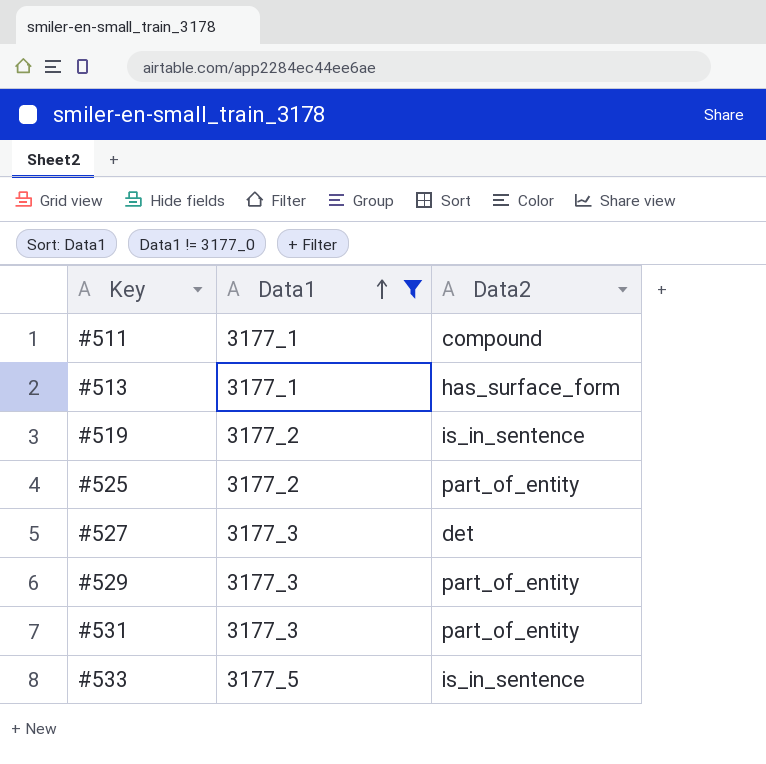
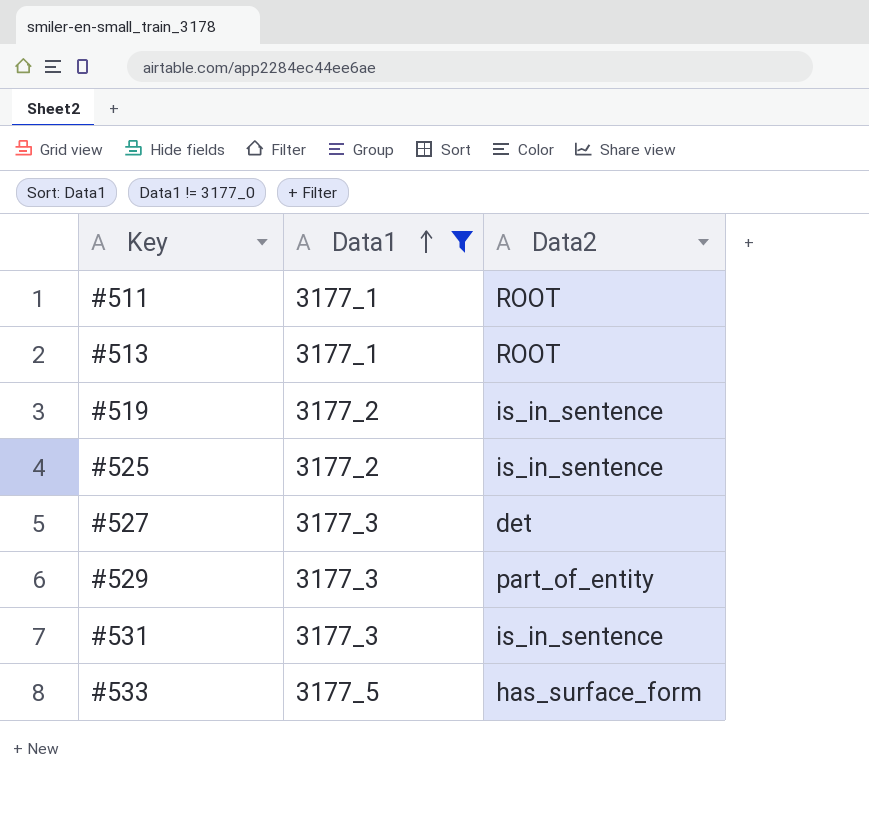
#511 | Data2: compound -> ROOT
#513 | Data2: has_surface_form -> ROOT
#525 | Data2: part_of_entity -> is_in_sentence
#531 | Data2: part_of_entity -> is_in_sentence
#533 | Data2: is_in_sentence -> has_surface_form

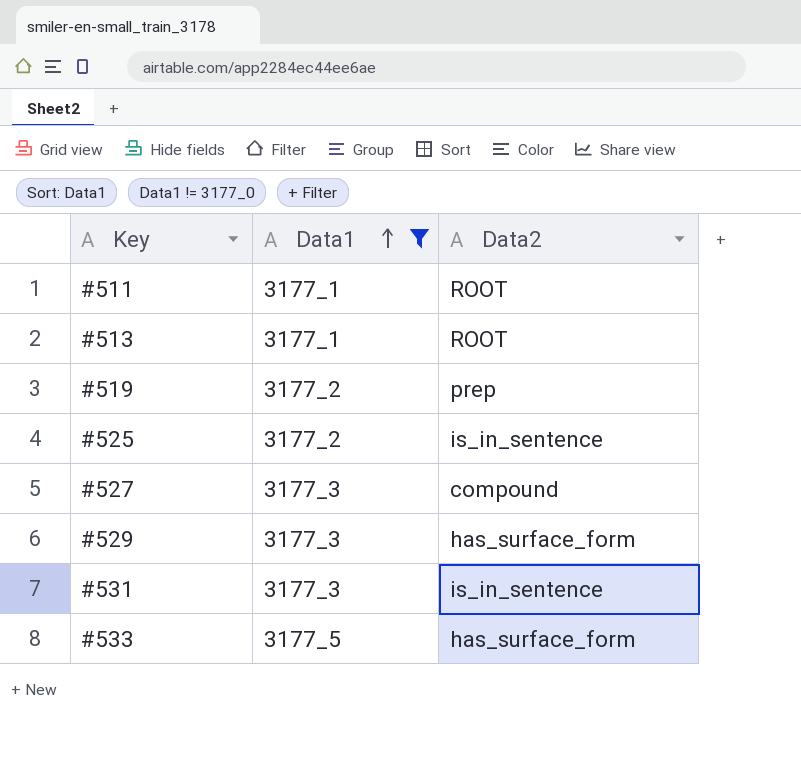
#519 | Data2: is_in_sentence -> prep
#527 | Data2: det -> compound
#529 | Data2: part_of_entity -> has_surface_form

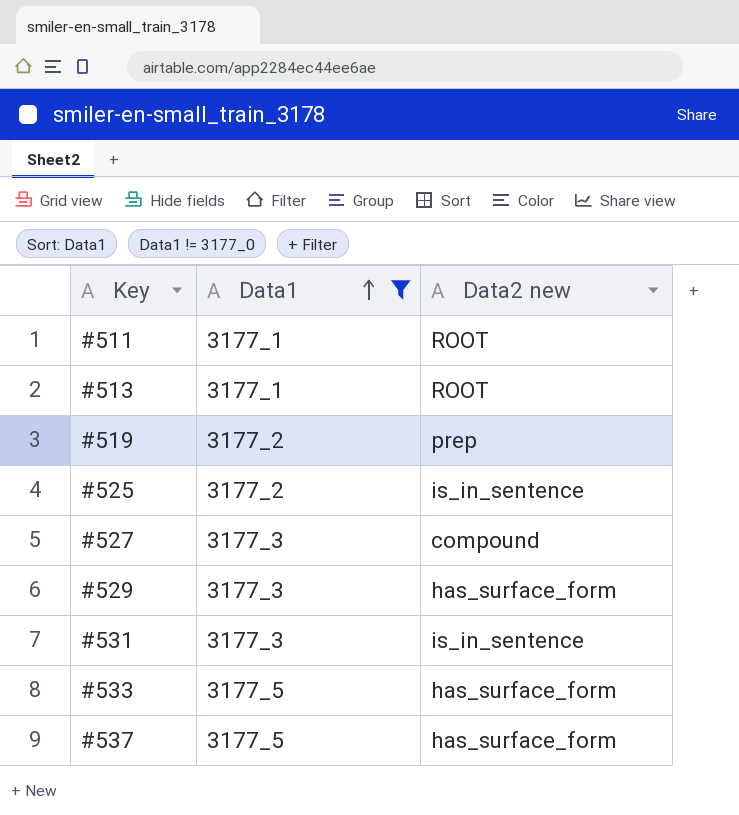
column name: Data2 -> Data2 new
row #537: none -> 3177_5 | has_surface_form

